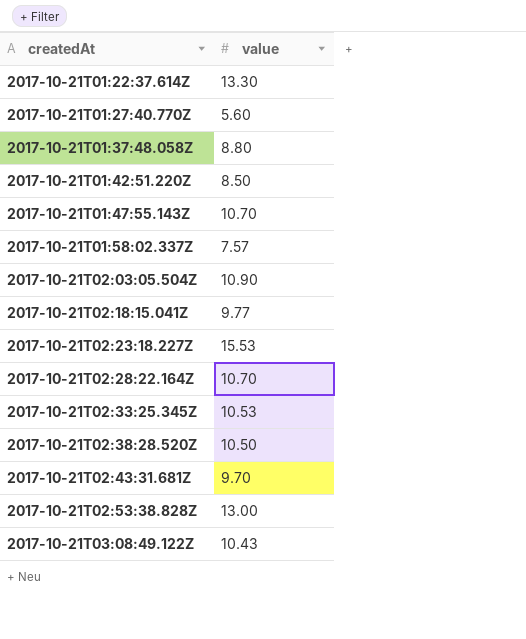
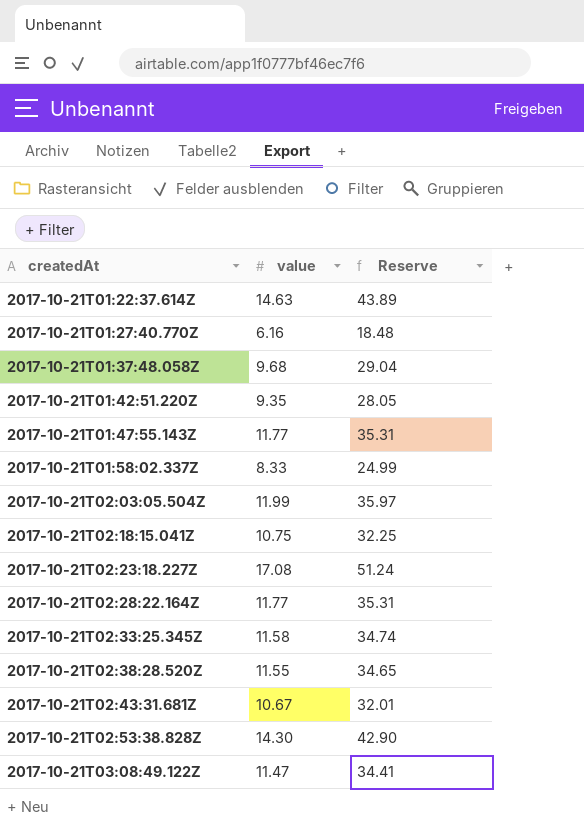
column Reserve | formula: none -> [value] * 3
2017-10-21T01:22:37.614Z | value: 13.30 -> 14.63
2017-10-21T01:27:40.770Z | value: 5.60 -> 6.16
2017-10-21T01:37:48.058Z | value: 8.80 -> 9.68
2017-10-21T01:42:51.220Z | value: 8.50 -> 9.35
2017-10-21T01:47:55.143Z | value: 10.70 -> 11.77
2017-10-21T01:58:02.337Z | value: 7.57 -> 8.33
2017-10-21T02:03:05.504Z | value: 10.90 -> 11.99
2017-10-21T02:18:15.041Z | value: 9.77 -> 10.75
2017-10-21T02:23:18.227Z | value: 15.53 -> 17.08
2017-10-21T02:28:22.164Z | value: 10.70 -> 11.77
2017-10-21T02:33:25.345Z | value: 10.53 -> 11.58
2017-10-21T02:38:28.520Z | value: 10.50 -> 11.55
2017-10-21T02:43:31.681Z | value: 9.70 -> 10.67
2017-10-21T02:53:38.828Z | value: 13.00 -> 14.30
2017-10-21T03:08:49.122Z | value: 10.43 -> 11.47

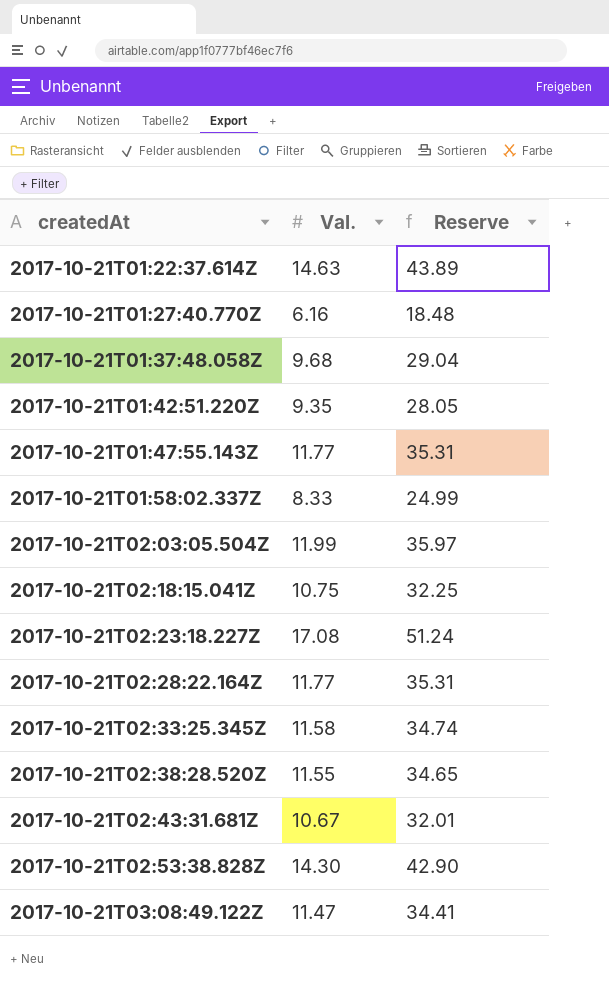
column name: value -> Val.

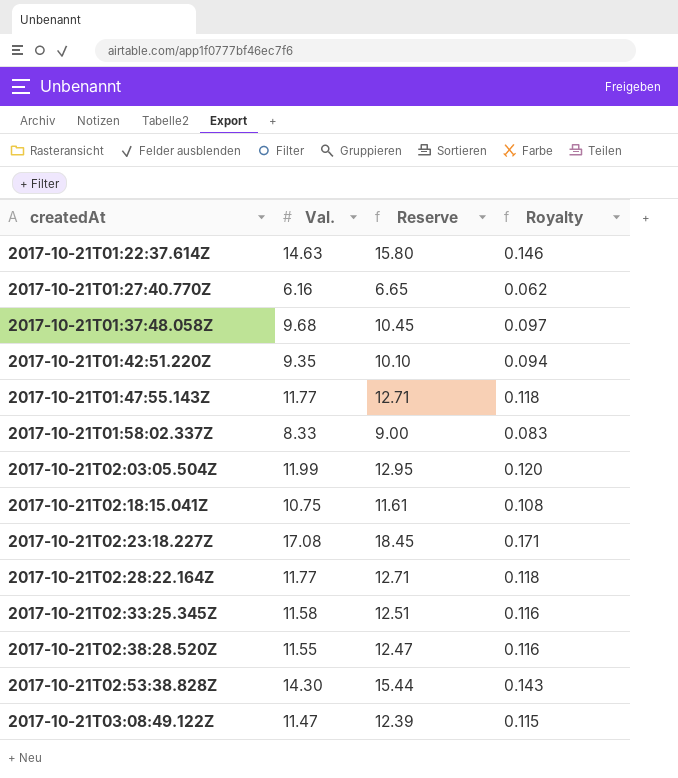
column Reserve | formula: [Val.] * 3 -> [Val.] * 1.08
column Royalty | formula: none -> [Val.] * 0.01
row 2017-10-21T02:43:31.681Z: 10.67 | 32.01 -> none

